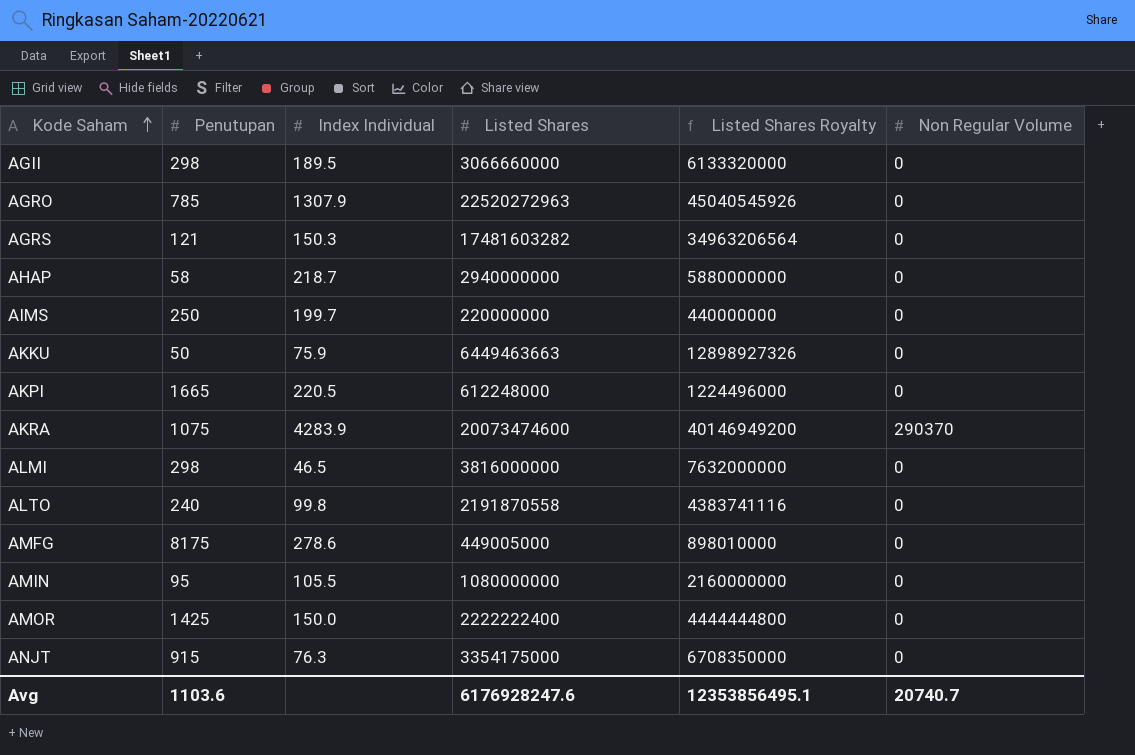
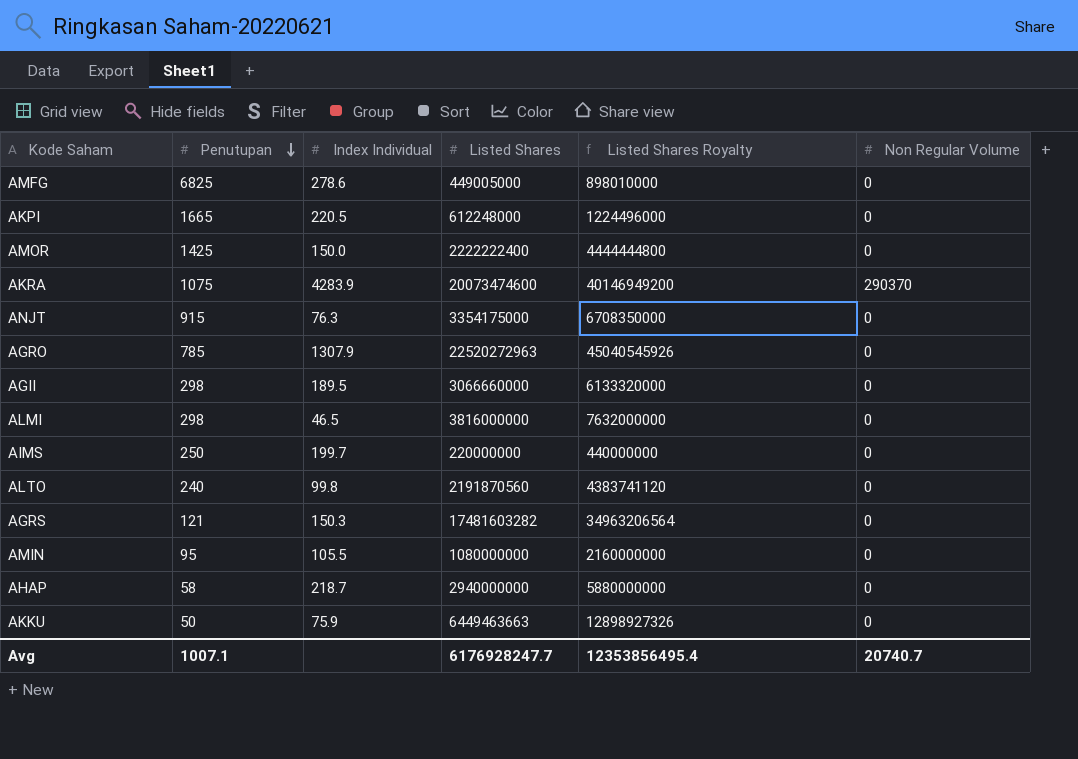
row order: Kode Saham ascending -> Penutupan descending
AMFG | Penutupan: 8175 -> 6825
ALTO | Listed Shares: 2191870558 -> 2191870560
ALTO | Listed Shares Royalty: 4383741116 -> 4383741120
Avg | Penutupan: 1103.6 -> 1007.1
Avg | Listed Shares: 6176928247.6 -> 6176928247.7
Avg | Listed Shares Royalty: 12353856495.1 -> 12353856495.4

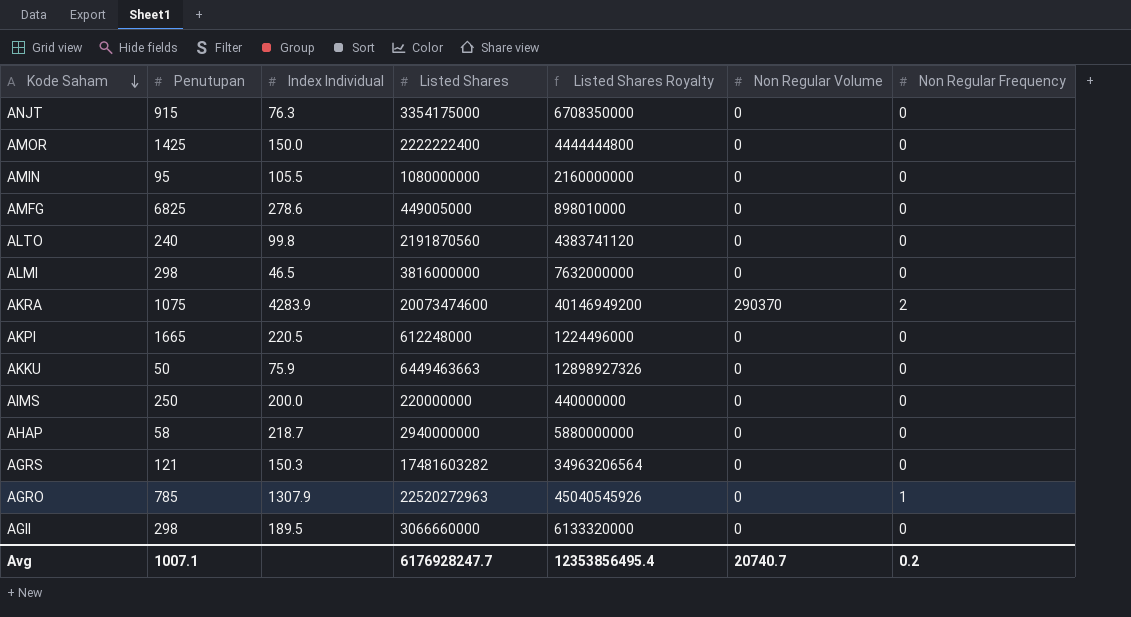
row order: Penutupan descending -> Kode Saham descending
column Non Regular Frequency | position: none -> 7
AIMS | Index Individual: 199.7 -> 200.0

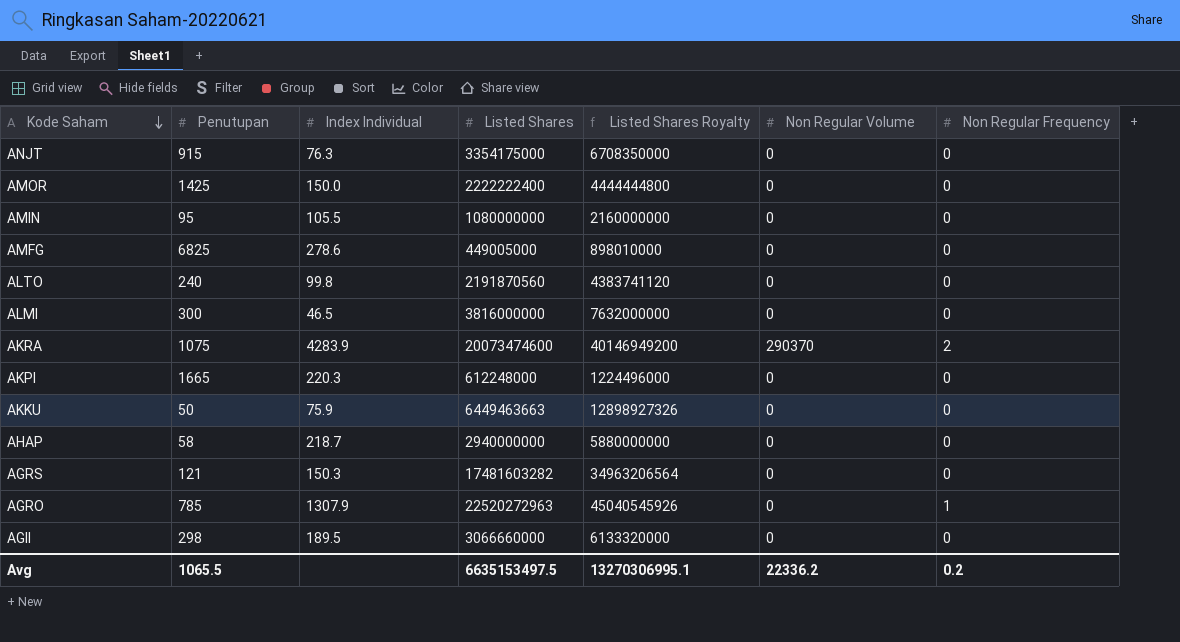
row AIMS: 250 | 200.0 | 220000000 | 440000000 | 0 | 0 -> none
ALMI | Penutupan: 298 -> 300
AKPI | Index Individual: 220.5 -> 220.3
Avg | Penutupan: 1007.1 -> 1065.5
Avg | Listed Shares: 6176928247.7 -> 6635153497.5
Avg | Listed Shares Royalty: 12353856495.4 -> 13270306995.1
Avg | Non Regular Volume: 20740.7 -> 22336.2

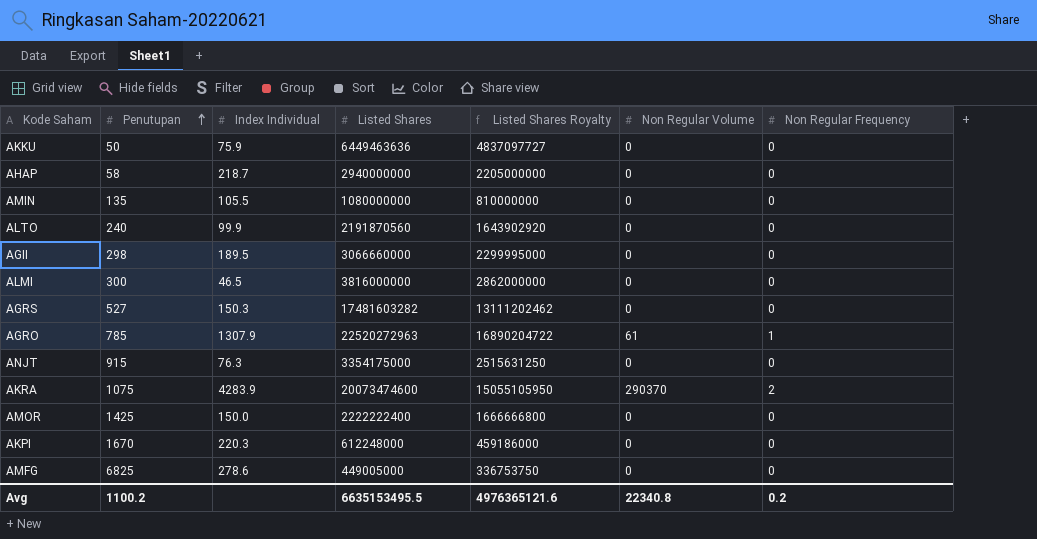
row order: Kode Saham descending -> Penutupan ascending
column Listed Shares Royalty | formula: [Listed Shares] * 2 -> [Listed Shares] * 0.75
AKKU | Listed Shares: 6449463663 -> 6449463636
AMIN | Penutupan: 95 -> 135
ALTO | Index Individual: 99.8 -> 99.9
AGRS | Penutupan: 121 -> 527
AGRO | Non Regular Volume: 0 -> 61
AKPI | Penutupan: 1665 -> 1670
Avg | Penutupan: 1065.5 -> 1100.2
Avg | Listed Shares: 6635153497.5 -> 6635153495.5
Avg | Listed Shares Royalty: 13270306995.1 -> 4976365121.6
Avg | Non Regular Volume: 22336.2 -> 22340.8

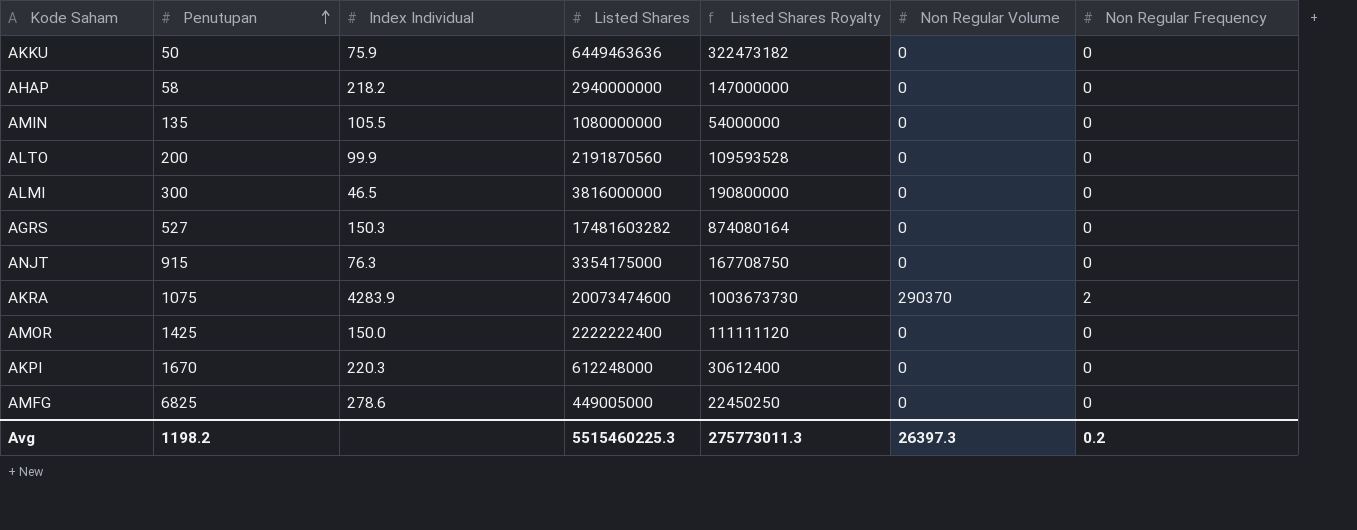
column Listed Shares Royalty | formula: [Listed Shares] * 0.75 -> [Listed Shares] * 0.05
row AGII: 298 | 189.5 | 3066660000 | 2299995000 | 0 | 0 -> none
row AGRO: 785 | 1307.9 | 22520272963 | 16890204722 | 61 | 1 -> none
AHAP | Index Individual: 218.7 -> 218.2
ALTO | Penutupan: 240 -> 200
Avg | Penutupan: 1100.2 -> 1198.2
Avg | Listed Shares: 6635153495.5 -> 5515460225.3
Avg | Listed Shares Royalty: 4976365121.6 -> 275773011.3
Avg | Non Regular Volume: 22340.8 -> 26397.3

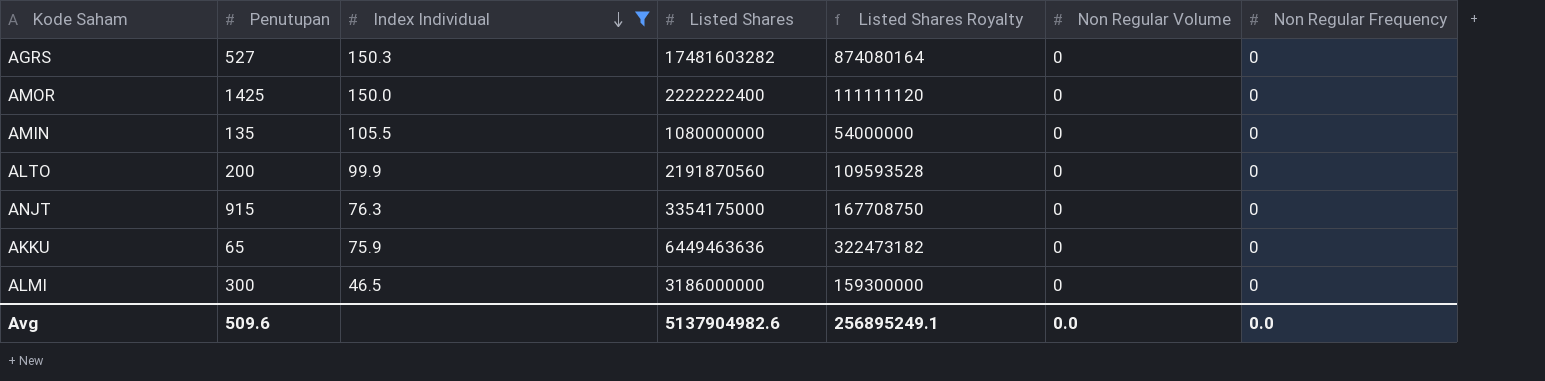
filter: none -> Index Individual <= 150.3
row order: Penutupan ascending -> Index Individual descending
AKKU | Penutupan: 50 -> 65
ALMI | Listed Shares: 3816000000 -> 3186000000
ALMI | Listed Shares Royalty: 190800000 -> 159300000
Avg | Penutupan: 1198.2 -> 509.6
Avg | Listed Shares: 5515460225.3 -> 5137904982.6
Avg | Listed Shares Royalty: 275773011.3 -> 256895249.1
Avg | Non Regular Volume: 26397.3 -> 0.0
Avg | Non Regular Frequency: 0.2 -> 0.0

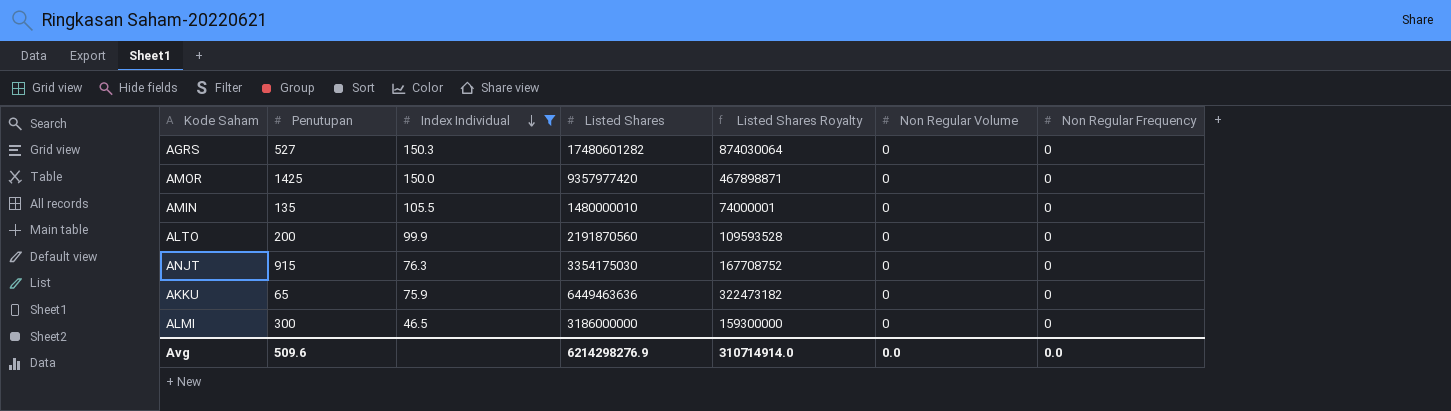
AGRS | Listed Shares: 17481603282 -> 17480601282
AGRS | Listed Shares Royalty: 874080164 -> 874030064
AMOR | Listed Shares: 2222222400 -> 9357977420
AMOR | Listed Shares Royalty: 111111120 -> 467898871
AMIN | Listed Shares: 1080000000 -> 1480000010
AMIN | Listed Shares Royalty: 54000000 -> 74000001
ANJT | Listed Shares: 3354175000 -> 3354175030
ANJT | Listed Shares Royalty: 167708750 -> 167708752
Avg | Listed Shares: 5137904982.6 -> 6214298276.9
Avg | Listed Shares Royalty: 256895249.1 -> 310714914.0

